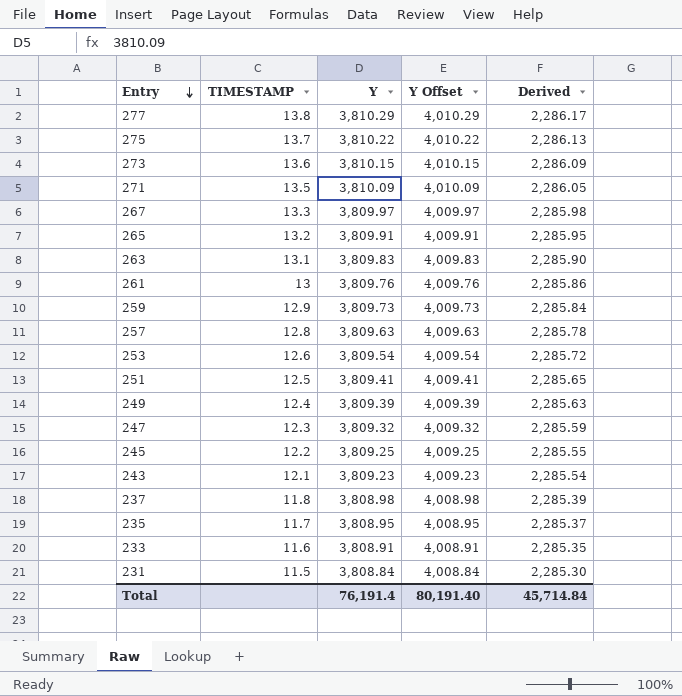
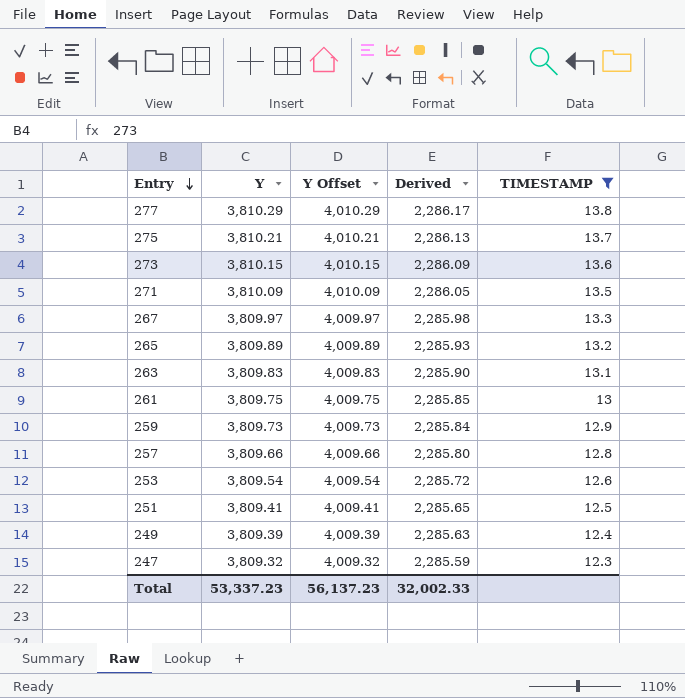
filter: none -> TIMESTAMP >= 12.3
column TIMESTAMP | position: 2 -> 5
275 | Y: 3,810.22 -> 3,810.21
275 | Y Offset: 4,010.22 -> 4,010.21
265 | Y: 3,809.91 -> 3,809.89
265 | Y Offset: 4,009.91 -> 4,009.89
265 | Derived: 2,285.95 -> 2,285.93
261 | Y: 3,809.76 -> 3,809.75
261 | Y Offset: 4,009.76 -> 4,009.75
261 | Derived: 2,285.86 -> 2,285.85
257 | Y: 3,809.63 -> 3,809.66
257 | Y Offset: 4,009.63 -> 4,009.66
257 | Derived: 2,285.78 -> 2,285.80
Total | Y: 76,191.4 -> 53,337.23
Total | Y Offset: 80,191.40 -> 56,137.23
Total | Derived: 45,714.84 -> 32,002.33

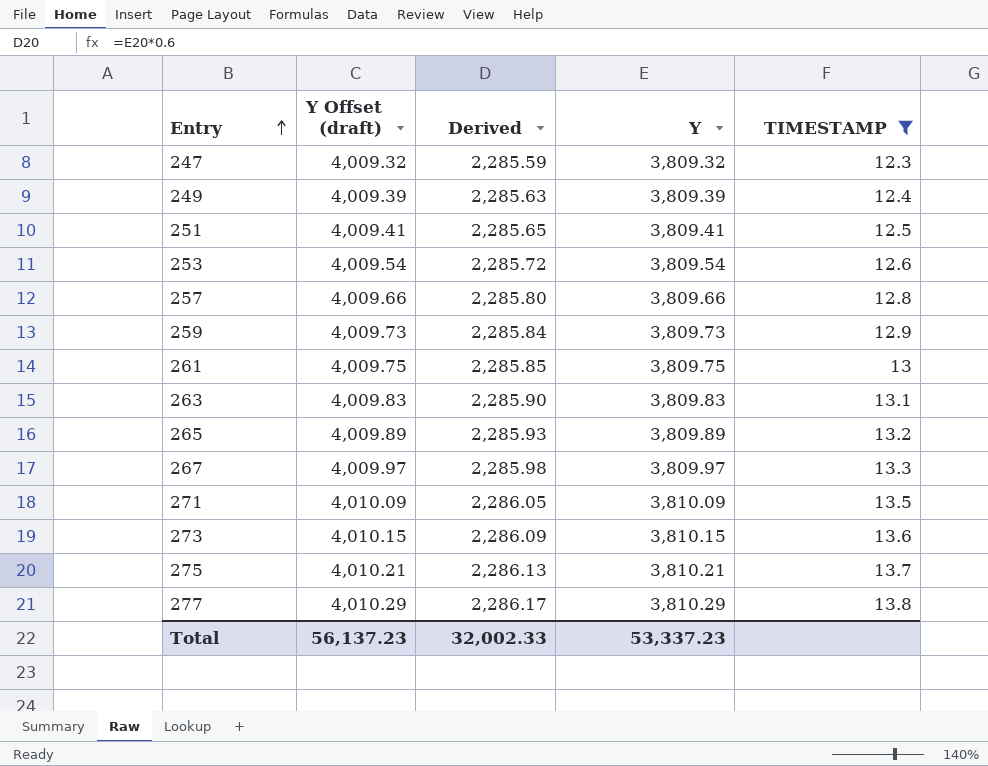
row order: Entry descending -> Entry ascending
column name: Y Offset -> Y Offset (draft)
column Y | position: 2 -> 4

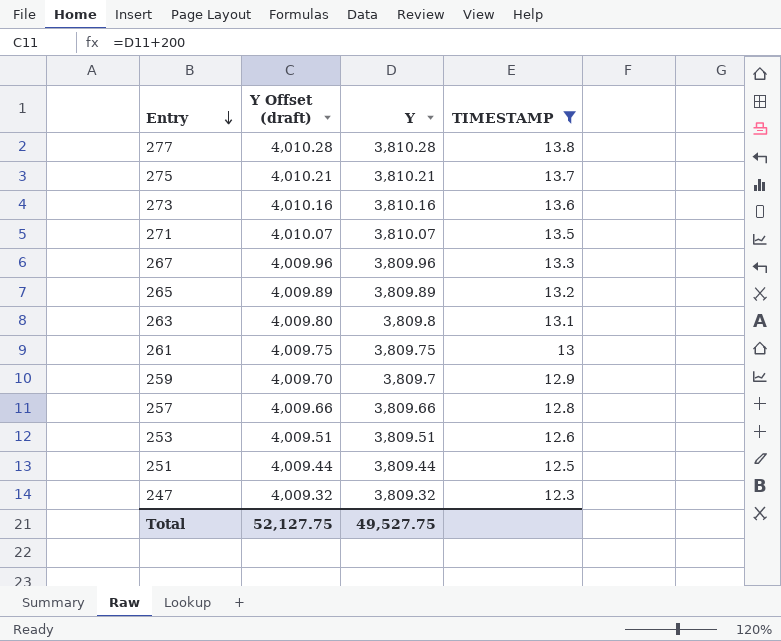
row order: Entry ascending -> Entry descending
column Derived | formula: [Y] * 0.6 -> none
row 249: 4,009.39 | 2,285.63 | 3,809.39 | 12.4 -> none
277 | Y Offset (draft): 4,010.29 -> 4,010.28
277 | Y: 3,810.29 -> 3,810.28
273 | Y Offset (draft): 4,010.15 -> 4,010.16
273 | Y: 3,810.15 -> 3,810.16
271 | Y Offset (draft): 4,010.09 -> 4,010.07
271 | Y: 3,810.09 -> 3,810.07
267 | Y Offset (draft): 4,009.97 -> 4,009.96
267 | Y: 3,809.97 -> 3,809.96
263 | Y Offset (draft): 4,009.83 -> 4,009.80
263 | Y: 3,809.83 -> 3,809.8
259 | Y Offset (draft): 4,009.73 -> 4,009.70
259 | Y: 3,809.73 -> 3,809.7
253 | Y Offset (draft): 4,009.54 -> 4,009.51
253 | Y: 3,809.54 -> 3,809.51
251 | Y Offset (draft): 4,009.41 -> 4,009.44
251 | Y: 3,809.41 -> 3,809.44
Total | Y Offset (draft): 56,137.23 -> 52,127.75
Total | Y: 53,337.23 -> 49,527.75

